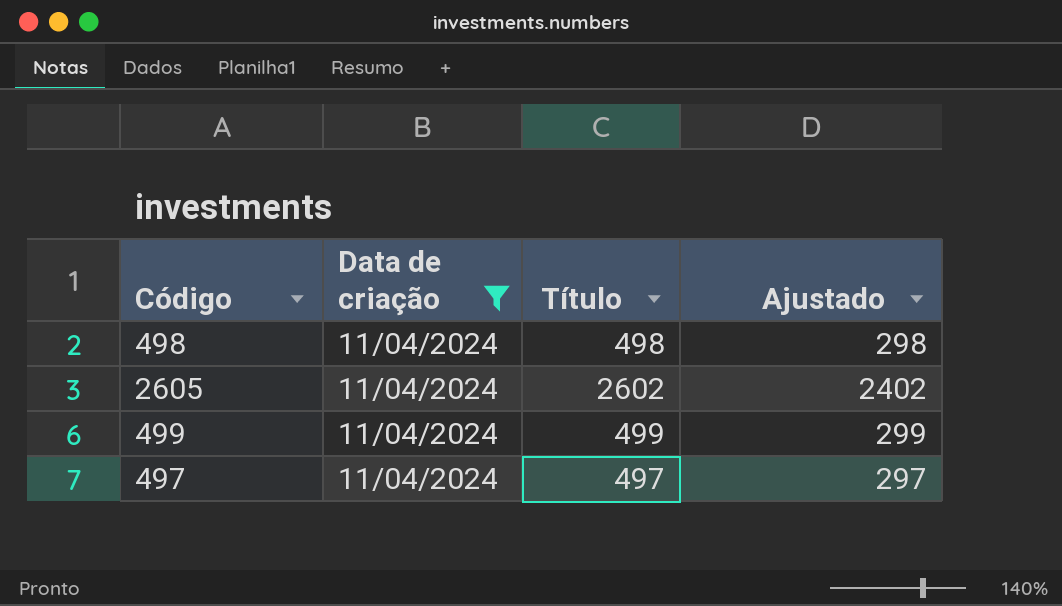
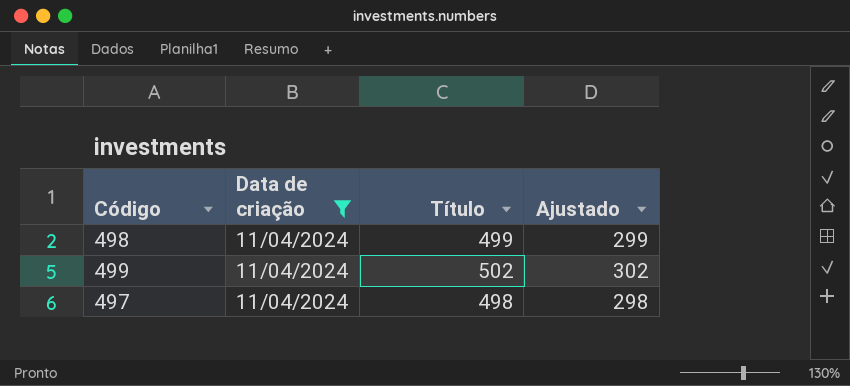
row 2605: 11/04/2024 | 2602 | 2402 -> none
498 | Título: 498 -> 499
498 | Ajustado: 298 -> 299
499 | Título: 499 -> 502
499 | Ajustado: 299 -> 302
497 | Título: 497 -> 498
497 | Ajustado: 297 -> 298

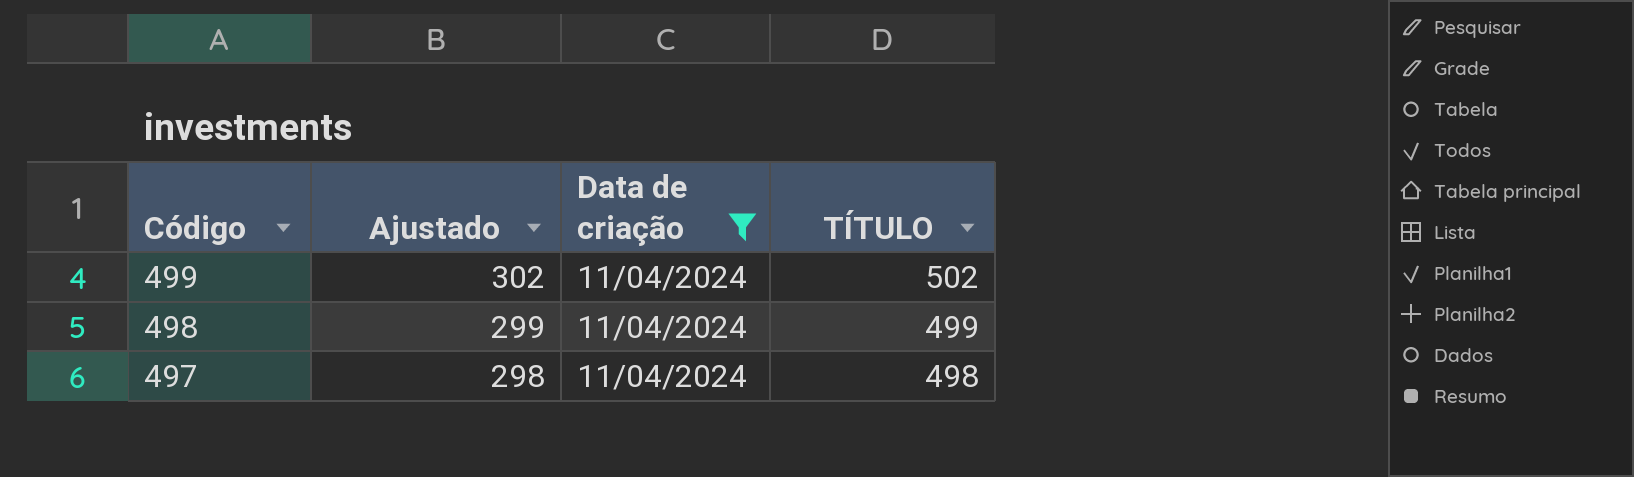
row order: none -> Código descending
column Ajustado | position: 4 -> 2
column name: Título -> TÍTULO

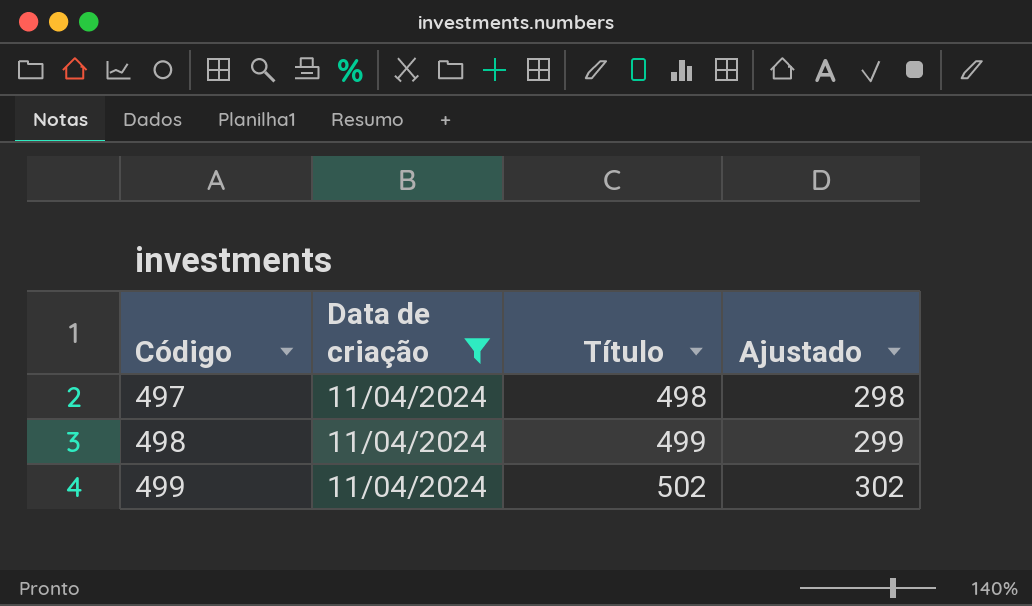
row order: Código descending -> Código ascending
column name: TÍTULO -> Título
column Ajustado | position: 2 -> 4

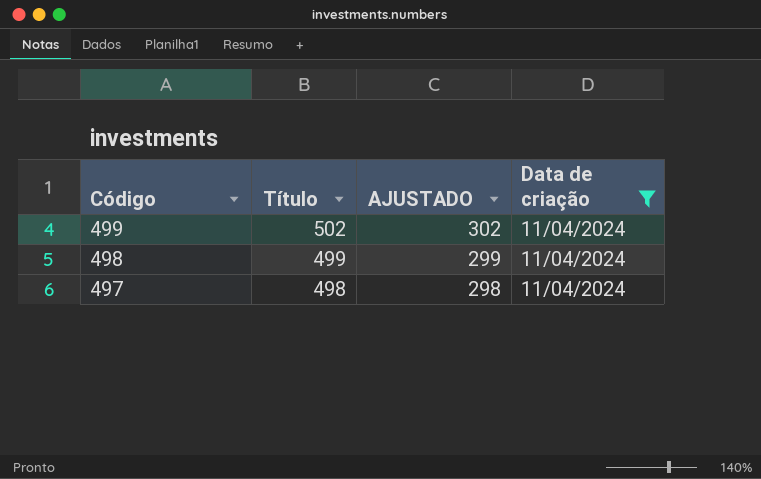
row order: Código ascending -> Código descending
column name: Ajustado -> AJUSTADO
column Data de criação | position: 2 -> 4

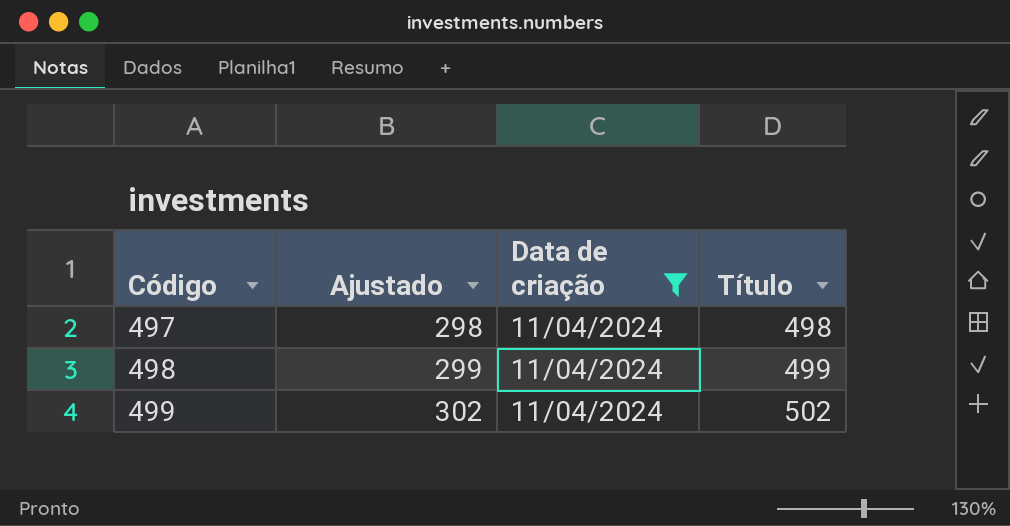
row order: Código descending -> Código ascending
column name: AJUSTADO -> Ajustado
column Título | position: 2 -> 4

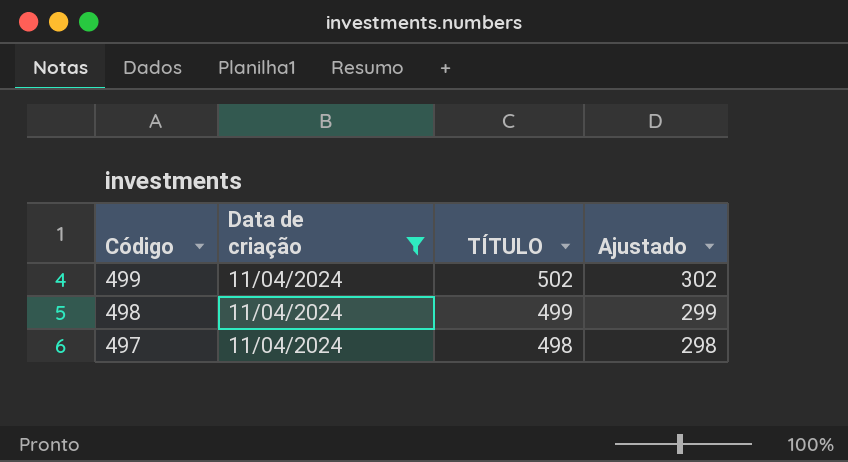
row order: Código ascending -> Código descending
column name: Título -> TÍTULO
column Ajustado | position: 2 -> 4

